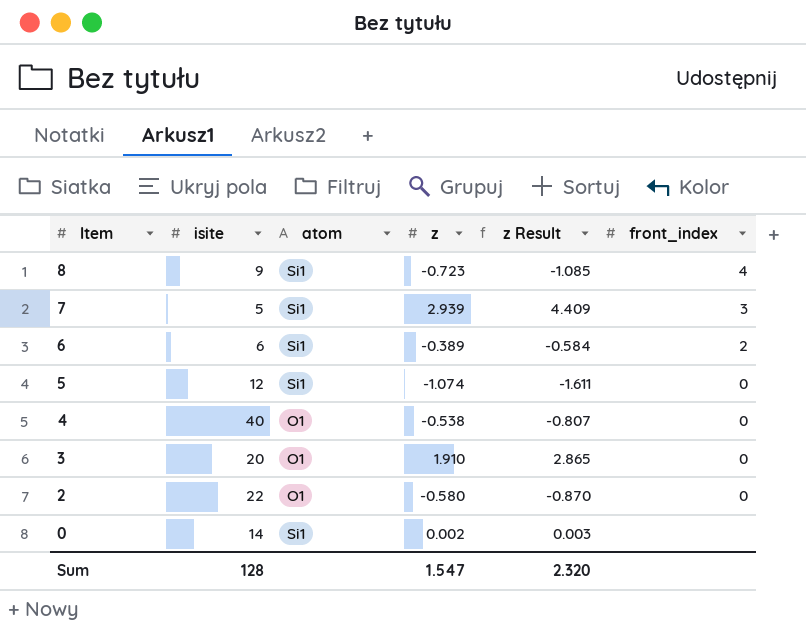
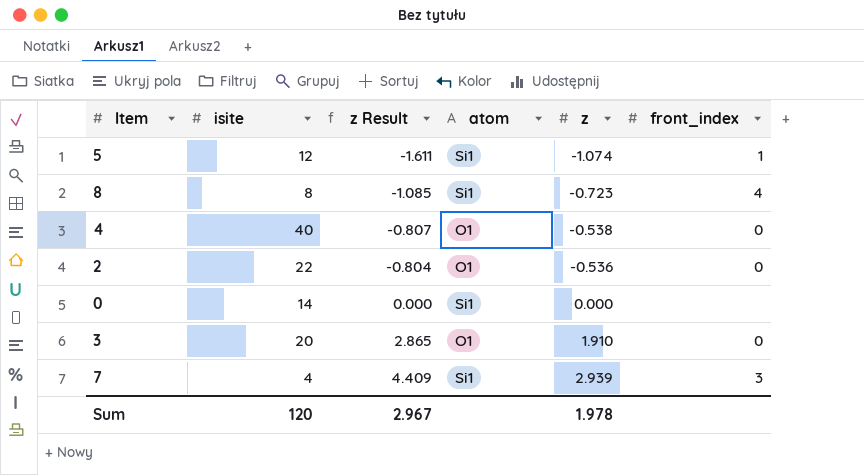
row order: Item descending -> z Result ascending
column z Result | position: 5 -> 3
row 6: 6 | Si1 | -0.389 | -0.584 | 2 -> none
5 | front_index: 0 -> 1
8 | isite: 9 -> 8
2 | z Result: -0.870 -> -0.804
2 | z: -0.580 -> -0.536
0 | z Result: 0.003 -> 0.000
0 | z: 0.002 -> 0.000
7 | isite: 5 -> 4
Sum | isite: 128 -> 120
Sum | z Result: 2.320 -> 2.967
Sum | z: 1.547 -> 1.978

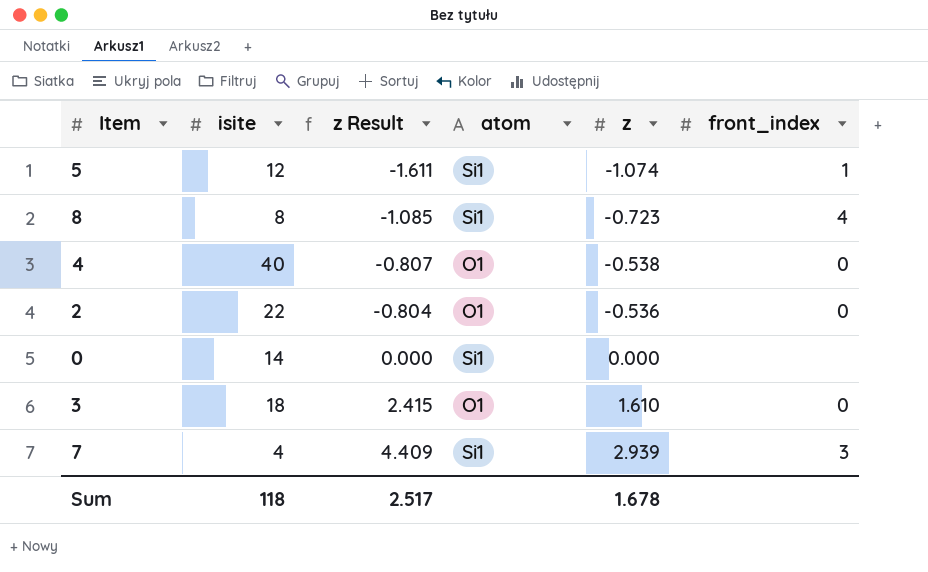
3 | isite: 20 -> 18
3 | z Result: 2.865 -> 2.415
3 | z: 1.910 -> 1.610
Sum | isite: 120 -> 118
Sum | z Result: 2.967 -> 2.517
Sum | z: 1.978 -> 1.678

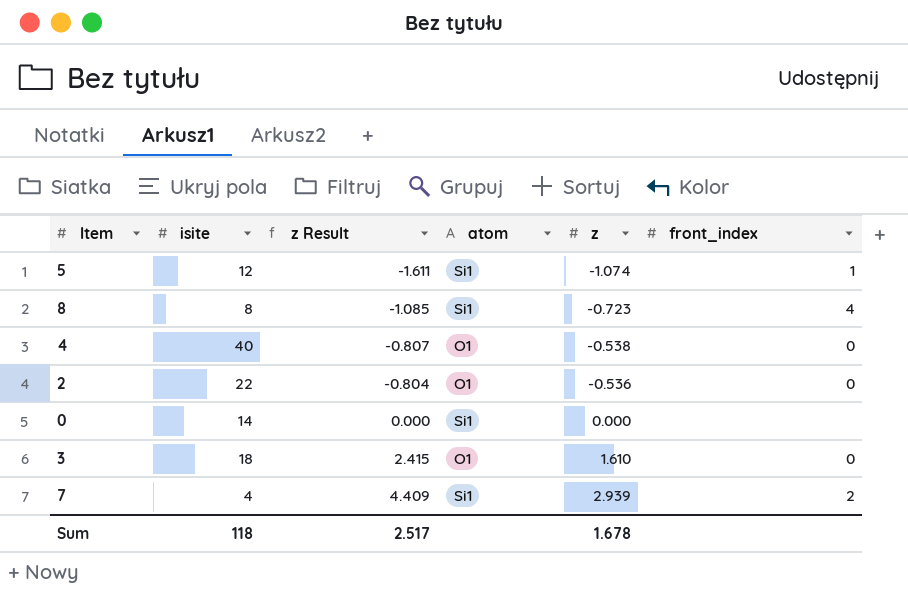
7 | front_index: 3 -> 2

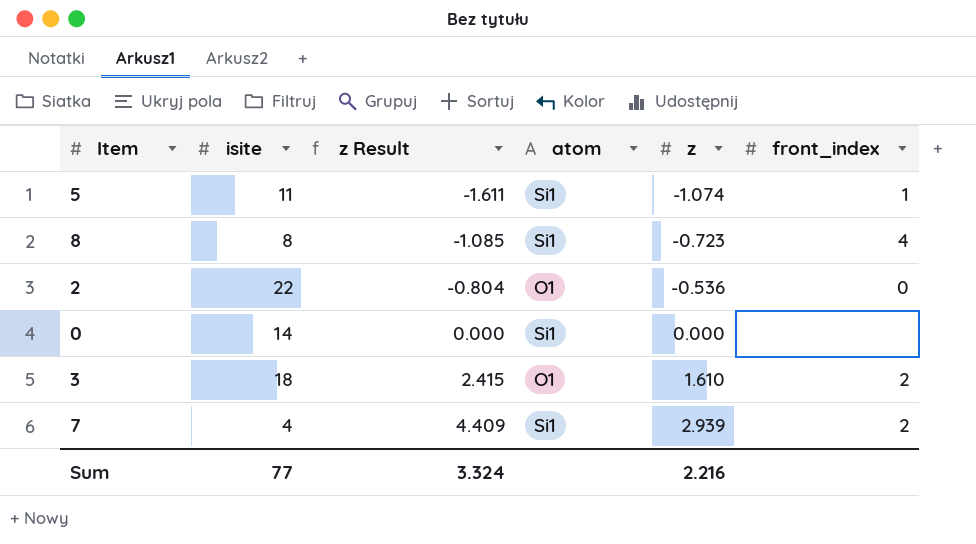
row 4: 40 | -0.807 | O1 | -0.538 | 0 -> none
5 | isite: 12 -> 11
3 | front_index: 0 -> 2
Sum | isite: 118 -> 77
Sum | z Result: 2.517 -> 3.324
Sum | z: 1.678 -> 2.216

